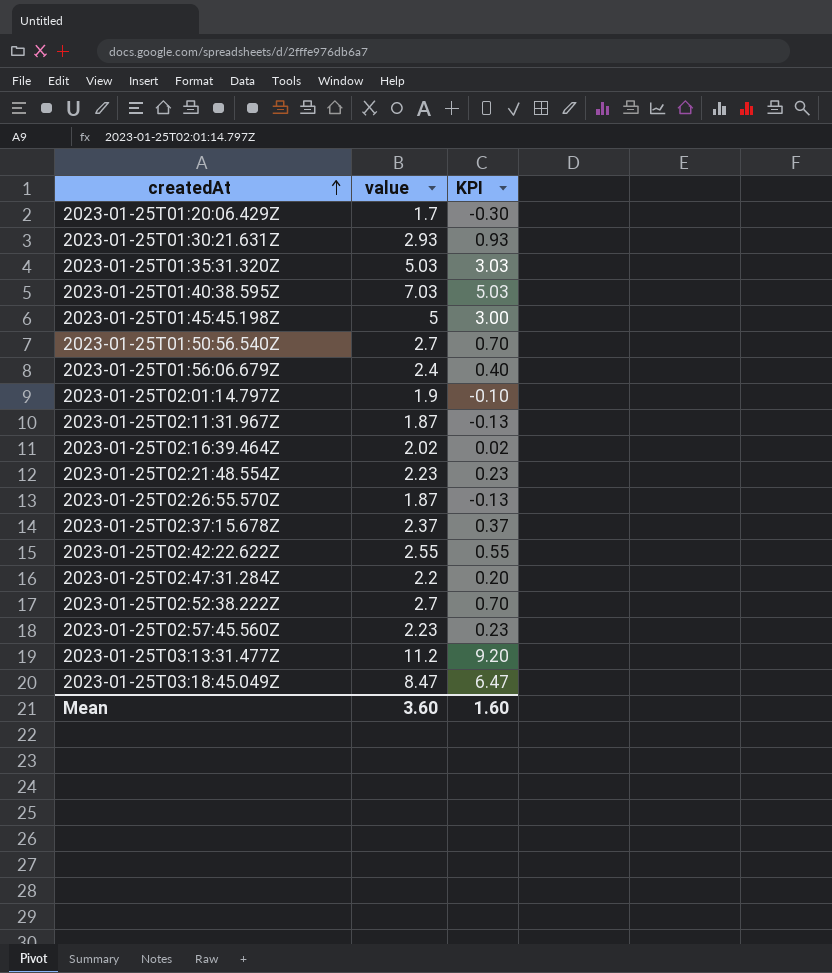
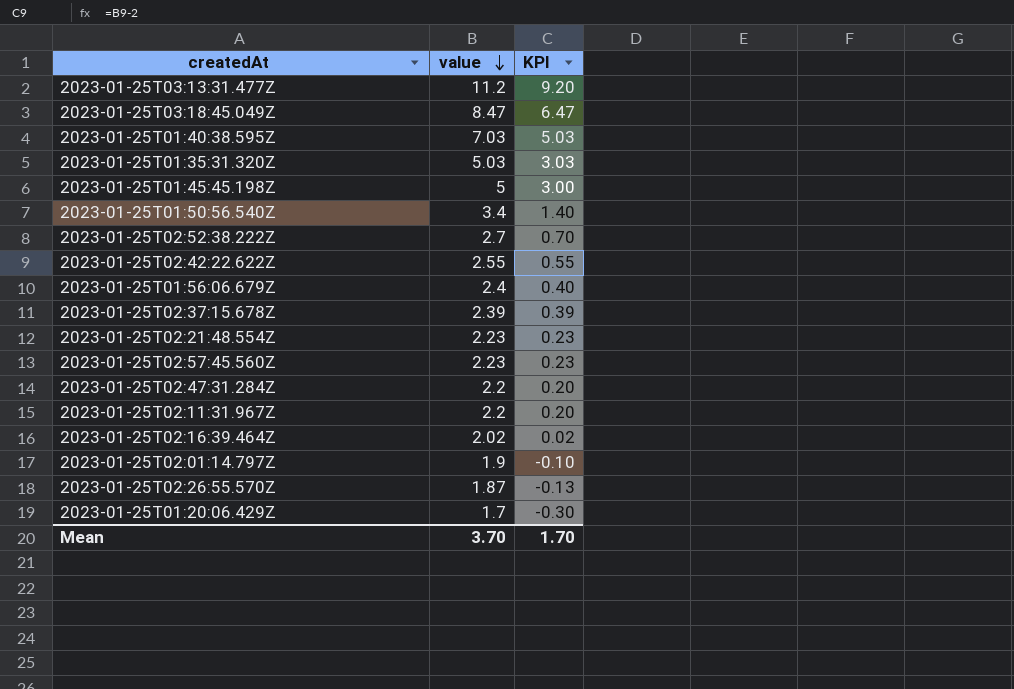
row order: createdAt ascending -> value descending
row 2023-01-25T01:30:21.631Z: 2.93 | 0.93 -> none
2023-01-25T01:50:56.540Z | value: 2.7 -> 3.4
2023-01-25T01:50:56.540Z | KPI: 0.70 -> 1.40
2023-01-25T02:37:15.678Z | value: 2.37 -> 2.39
2023-01-25T02:37:15.678Z | KPI: 0.37 -> 0.39
2023-01-25T02:11:31.967Z | value: 1.87 -> 2.2
2023-01-25T02:11:31.967Z | KPI: -0.13 -> 0.20
Mean | value: 3.60 -> 3.70
Mean | KPI: 1.60 -> 1.70

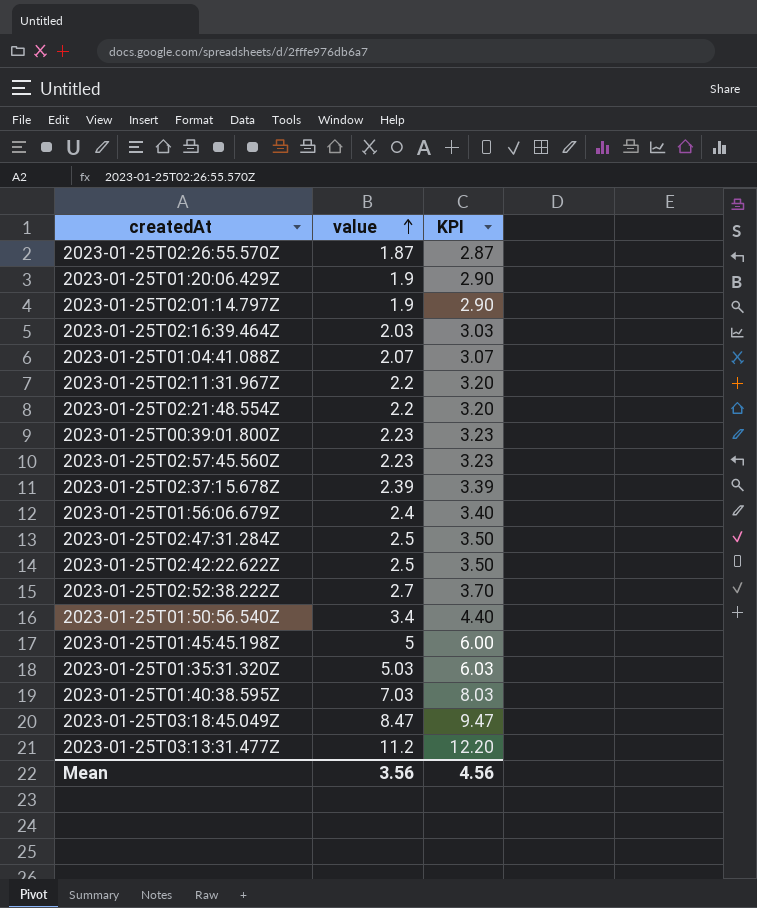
row order: value descending -> value ascending
column KPI | formula: [value] - 2 -> [value] + 1
2023-01-25T01:20:06.429Z | value: 1.7 -> 1.9
2023-01-25T02:16:39.464Z | value: 2.02 -> 2.03
row 2023-01-25T01:04:41.088Z: none -> 2.07 | 3.07
2023-01-25T02:21:48.554Z | value: 2.23 -> 2.2
row 2023-01-25T00:39:01.800Z: none -> 2.23 | 3.23
2023-01-25T02:47:31.284Z | value: 2.2 -> 2.5
2023-01-25T02:42:22.622Z | value: 2.55 -> 2.5
Mean | value: 3.70 -> 3.56
Mean | KPI: 1.70 -> 4.56

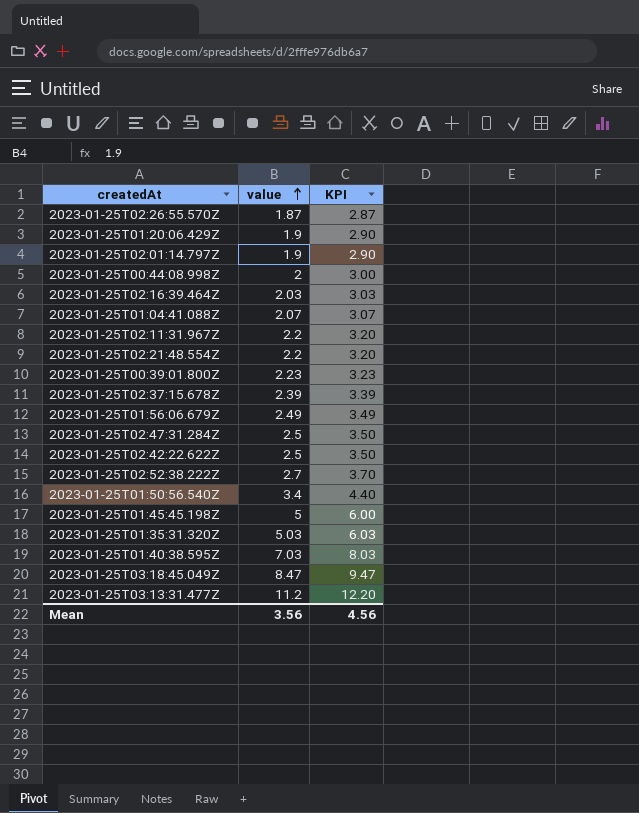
row 2023-01-25T02:57:45.560Z: 2.23 | 3.23 -> none
row 2023-01-25T00:44:08.998Z: none -> 2 | 3.00
2023-01-25T01:56:06.679Z | value: 2.4 -> 2.49
2023-01-25T01:56:06.679Z | KPI: 3.40 -> 3.49

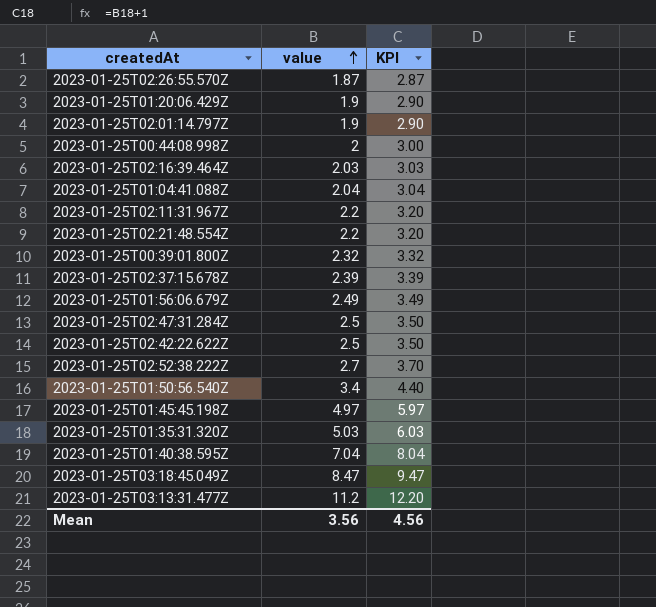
2023-01-25T01:04:41.088Z | value: 2.07 -> 2.04
2023-01-25T01:04:41.088Z | KPI: 3.07 -> 3.04
2023-01-25T00:39:01.800Z | value: 2.23 -> 2.32
2023-01-25T00:39:01.800Z | KPI: 3.23 -> 3.32
2023-01-25T01:45:45.198Z | value: 5 -> 4.97
2023-01-25T01:45:45.198Z | KPI: 6.00 -> 5.97
2023-01-25T01:40:38.595Z | value: 7.03 -> 7.04
2023-01-25T01:40:38.595Z | KPI: 8.03 -> 8.04

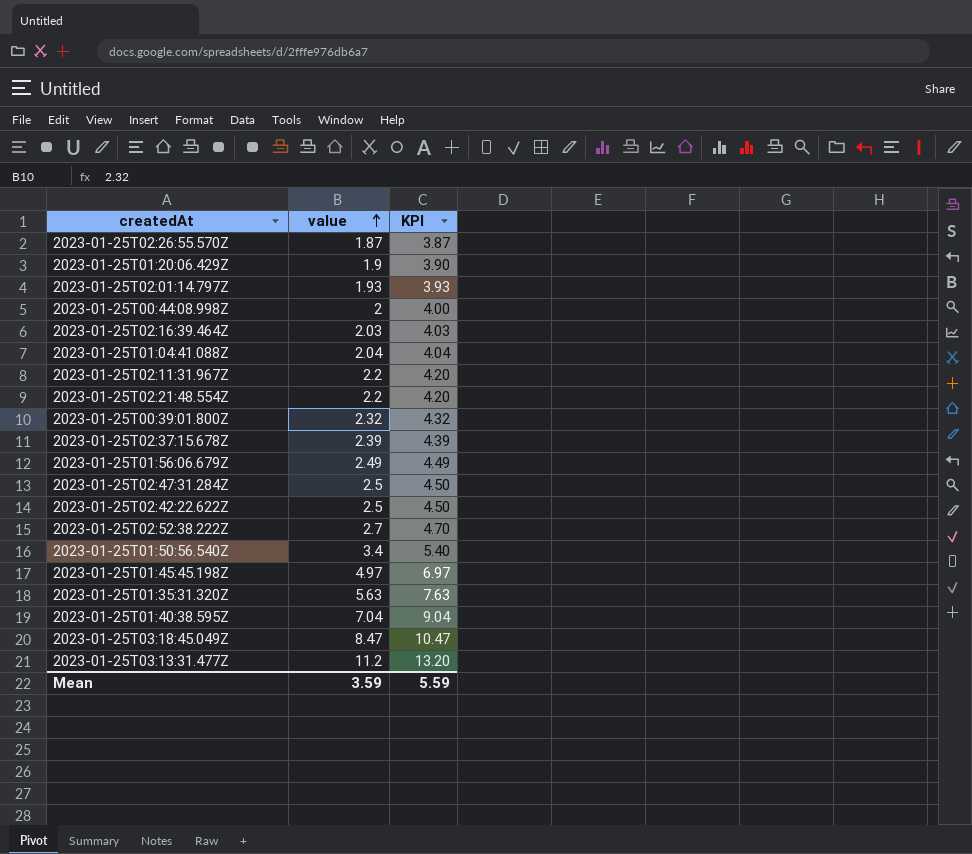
column KPI | formula: [value] + 1 -> [value] + 2
2023-01-25T02:01:14.797Z | value: 1.9 -> 1.93
2023-01-25T01:35:31.320Z | value: 5.03 -> 5.63
Mean | value: 3.56 -> 3.59
Mean | KPI: 4.56 -> 5.59

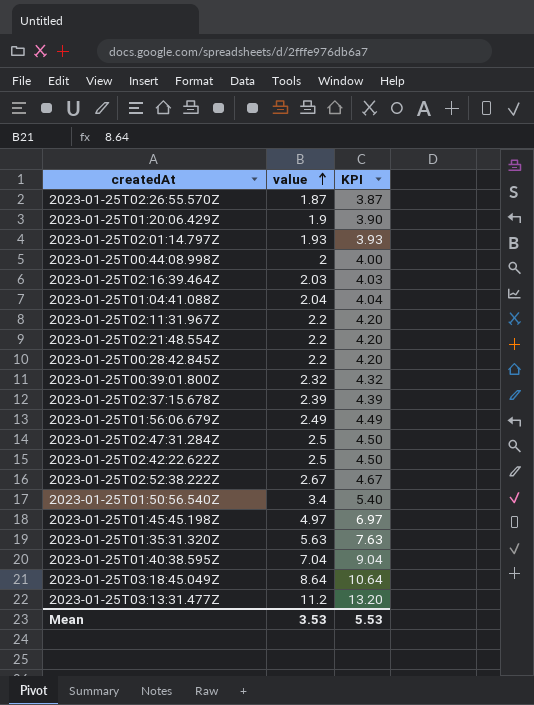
row 2023-01-25T00:28:42.845Z: none -> 2.2 | 4.20
2023-01-25T02:52:38.222Z | value: 2.7 -> 2.67
2023-01-25T02:52:38.222Z | KPI: 4.70 -> 4.67
2023-01-25T03:18:45.049Z | value: 8.47 -> 8.64
2023-01-25T03:18:45.049Z | KPI: 10.47 -> 10.64
Mean | value: 3.59 -> 3.53
Mean | KPI: 5.59 -> 5.53

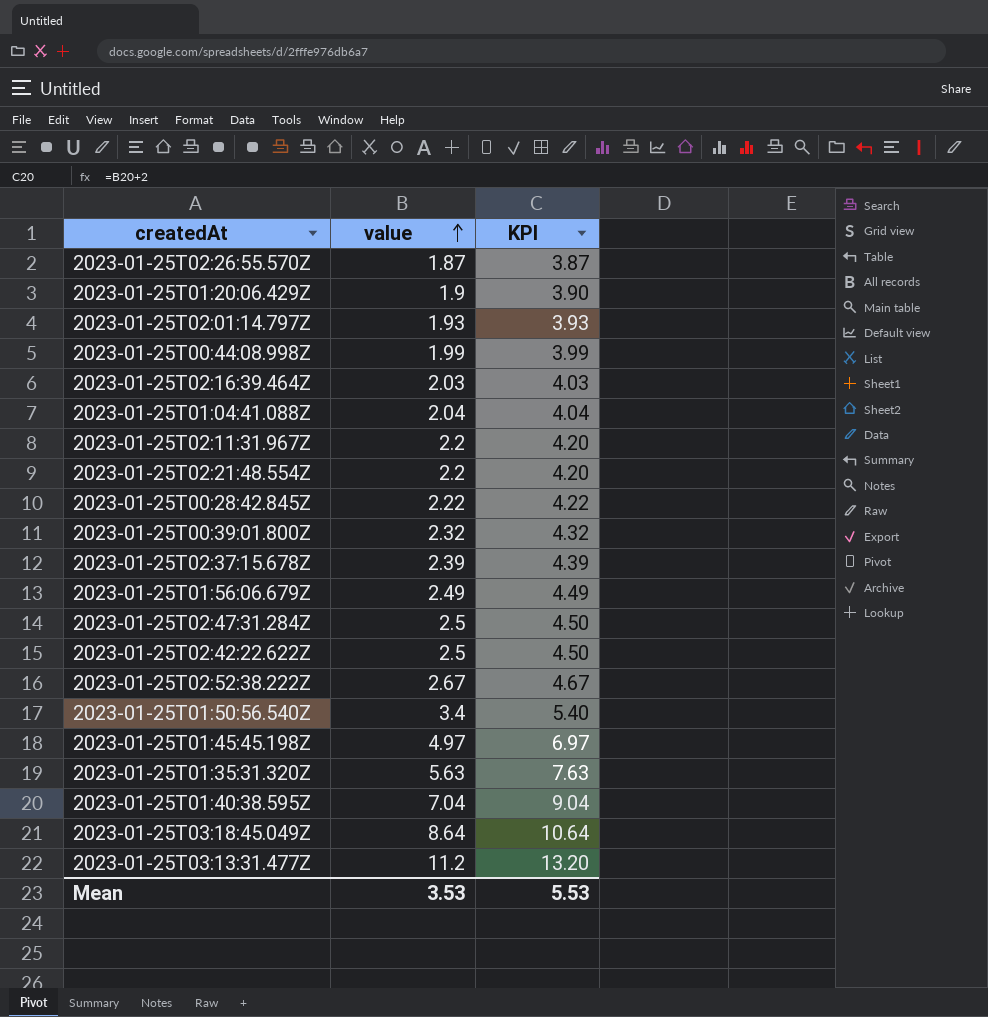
2023-01-25T00:44:08.998Z | value: 2 -> 1.99
2023-01-25T00:44:08.998Z | KPI: 4.00 -> 3.99
2023-01-25T00:28:42.845Z | value: 2.2 -> 2.22
2023-01-25T00:28:42.845Z | KPI: 4.20 -> 4.22

